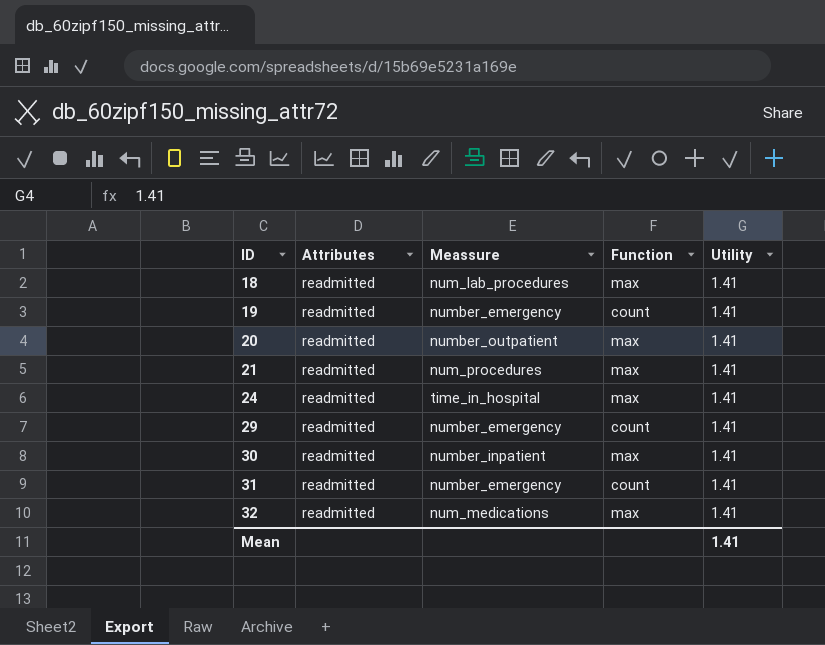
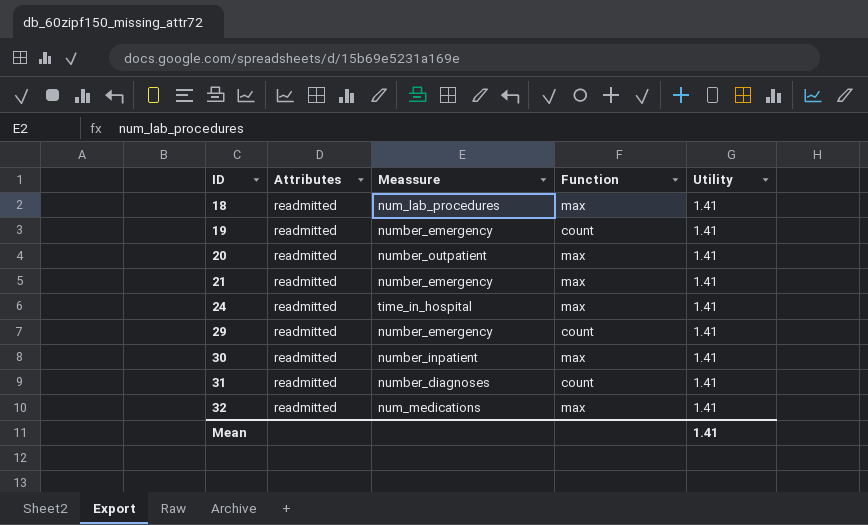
21 | Meassure: num_procedures -> number_emergency
31 | Meassure: number_emergency -> number_diagnoses

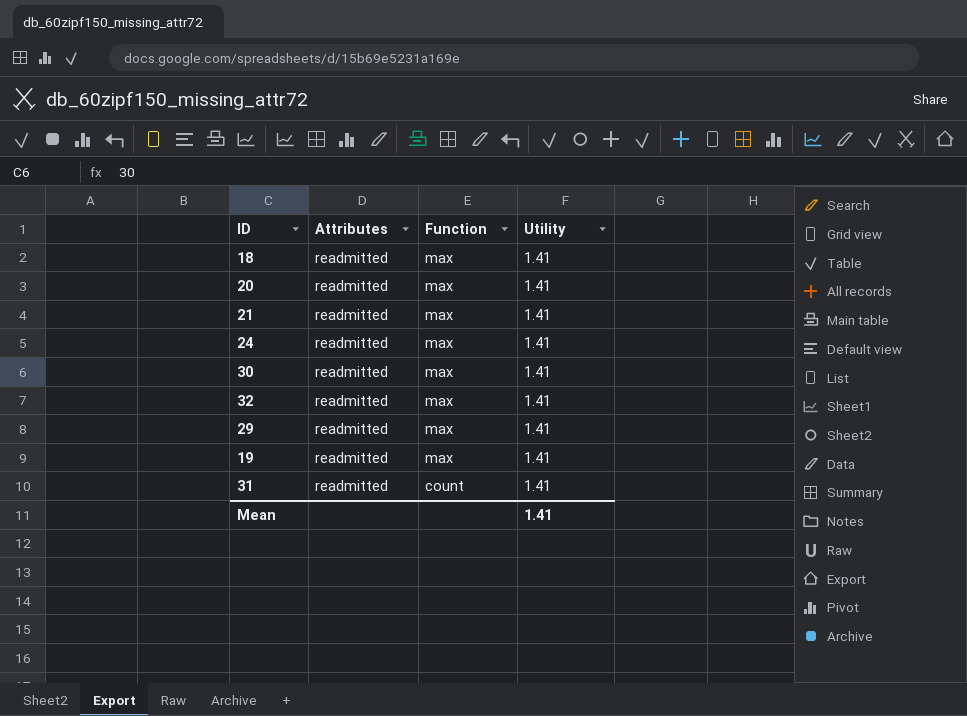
row order: ID ascending -> Function descending
column Meassure | position: 3 -> none
29 | Function: count -> max
19 | Function: count -> max

